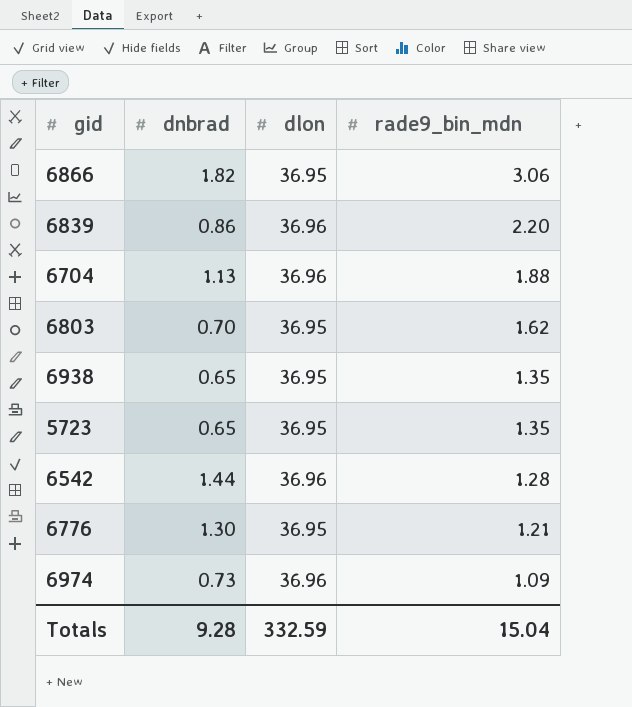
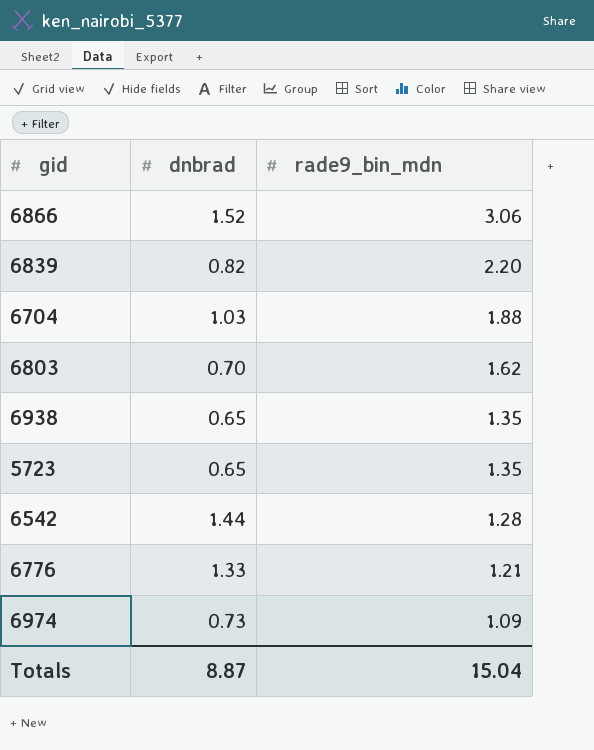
column dlon | position: 3 -> none
6866 | dnbrad: 1.82 -> 1.52
6839 | dnbrad: 0.86 -> 0.82
6704 | dnbrad: 1.13 -> 1.03
6776 | dnbrad: 1.30 -> 1.33
Totals | dnbrad: 9.28 -> 8.87

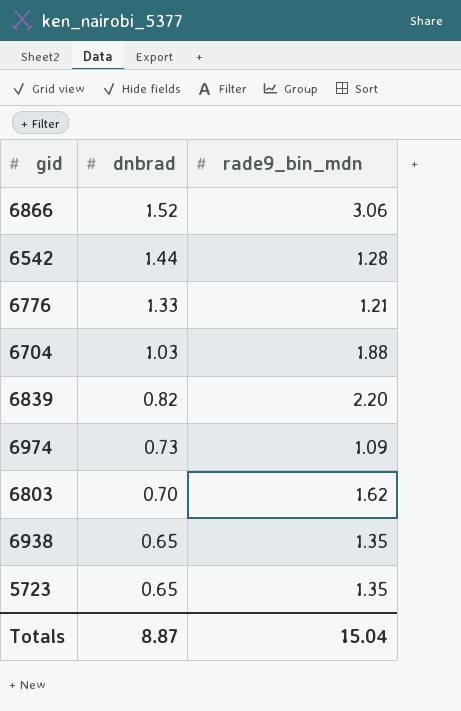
row order: rade9_bin_mdn descending -> dnbrad descending

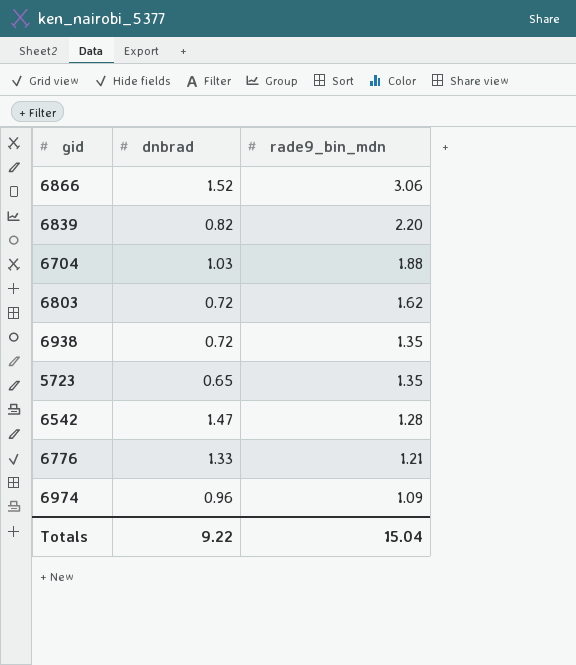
row order: dnbrad descending -> rade9_bin_mdn descending
6803 | dnbrad: 0.70 -> 0.72
6938 | dnbrad: 0.65 -> 0.72
6542 | dnbrad: 1.44 -> 1.47
6974 | dnbrad: 0.73 -> 0.96
Totals | dnbrad: 8.87 -> 9.22

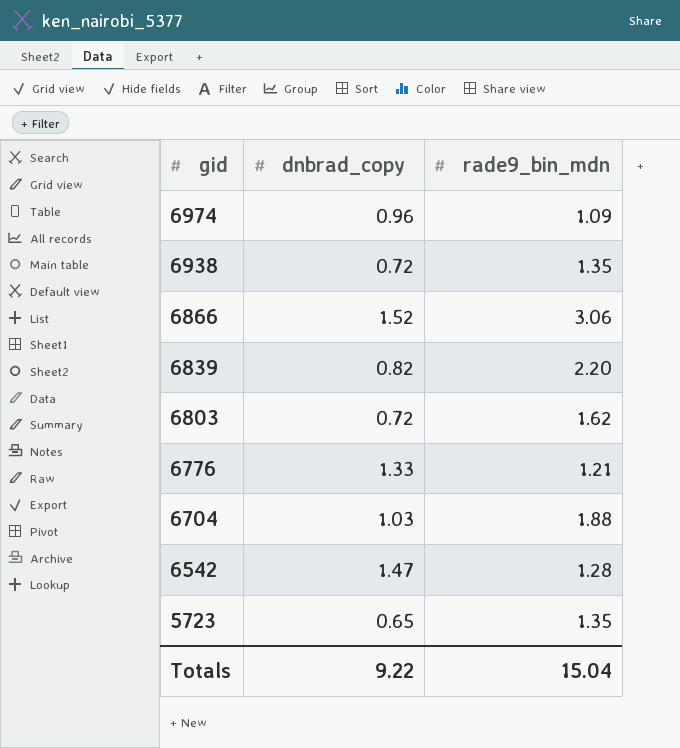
row order: rade9_bin_mdn descending -> gid descending
column name: dnbrad -> dnbrad_copy

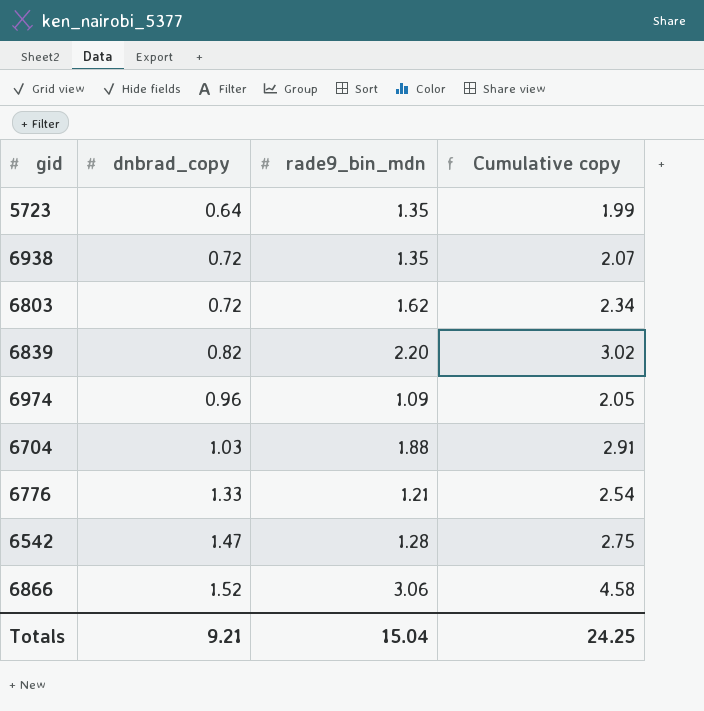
row order: gid descending -> dnbrad_copy ascending
column Cumulative copy | formula: none -> [dnbrad_copy] + [rade9_bin_mdn]
5723 | dnbrad_copy: 0.65 -> 0.64
Totals | dnbrad_copy: 9.22 -> 9.21

